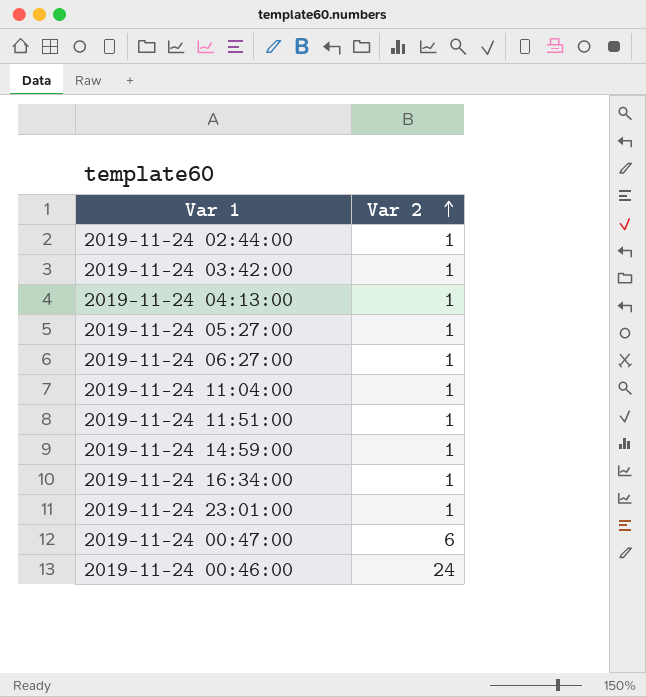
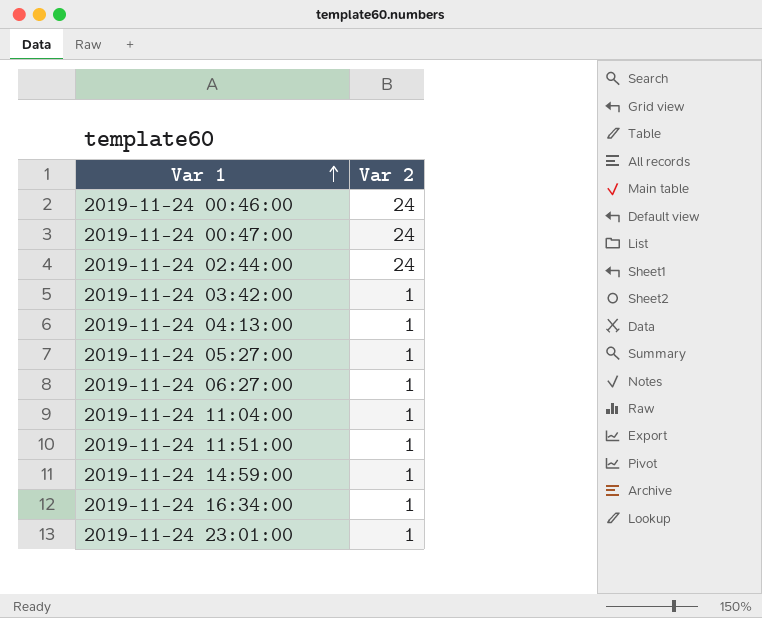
row order: Var 2 ascending -> Var 1 ascending
2019-11-24 00:47:00 | Var 2: 6 -> 24
2019-11-24 02:44:00 | Var 2: 1 -> 24

